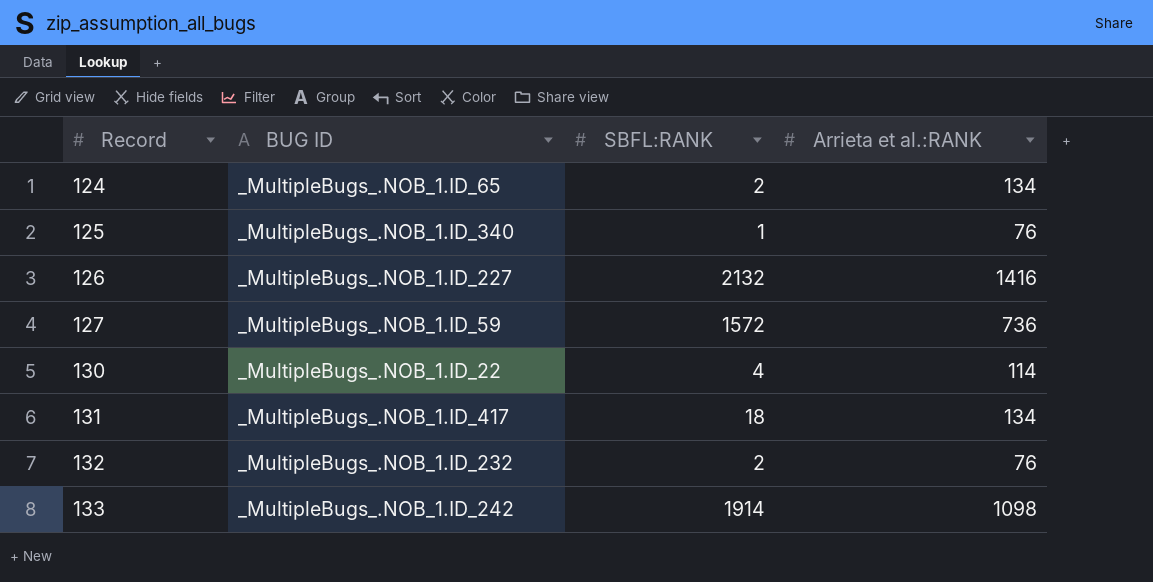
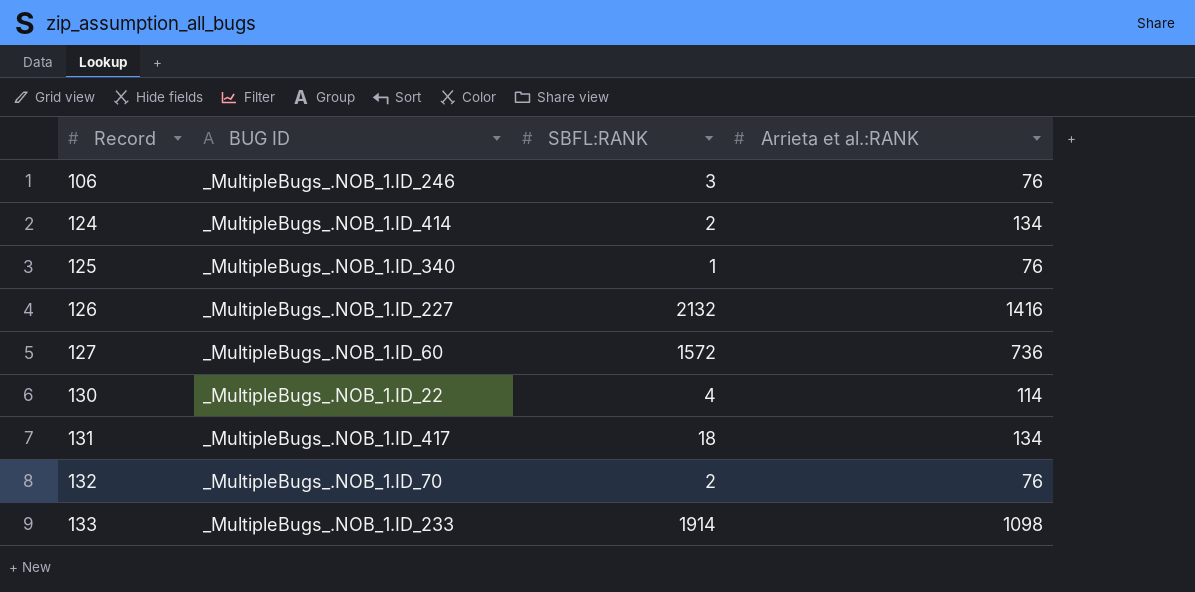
row 106: none -> _MultipleBugs_.NOB_1.ID_246 | 3 | 76
124 | BUG ID: _MultipleBugs_.NOB_1.ID_65 -> _MultipleBugs_.NOB_1.ID_414
127 | BUG ID: _MultipleBugs_.NOB_1.ID_59 -> _MultipleBugs_.NOB_1.ID_60
132 | BUG ID: _MultipleBugs_.NOB_1.ID_232 -> _MultipleBugs_.NOB_1.ID_70
133 | BUG ID: _MultipleBugs_.NOB_1.ID_242 -> _MultipleBugs_.NOB_1.ID_233

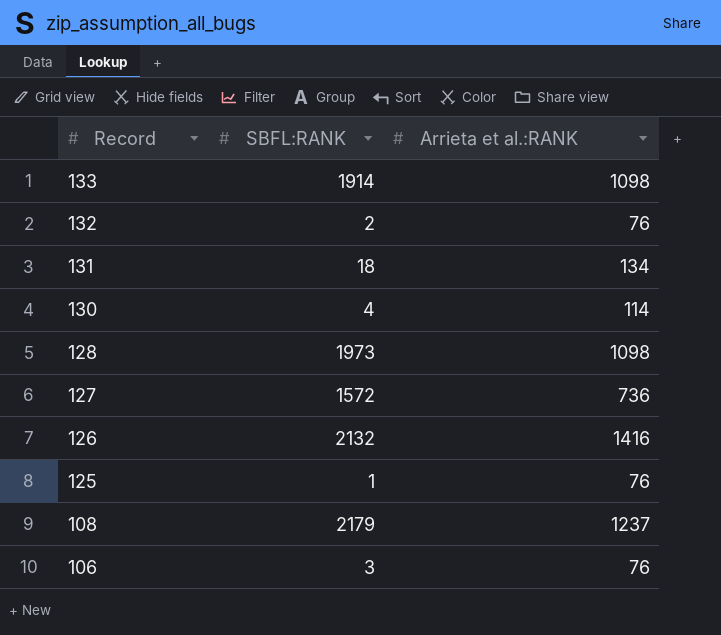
row order: Record ascending -> Record descending
column BUG ID | position: 2 -> none
row 124: _MultipleBugs_.NOB_1.ID_414 | 2 | 134 -> none
row 128: none -> 1973 | 1098
row 108: none -> 2179 | 1237

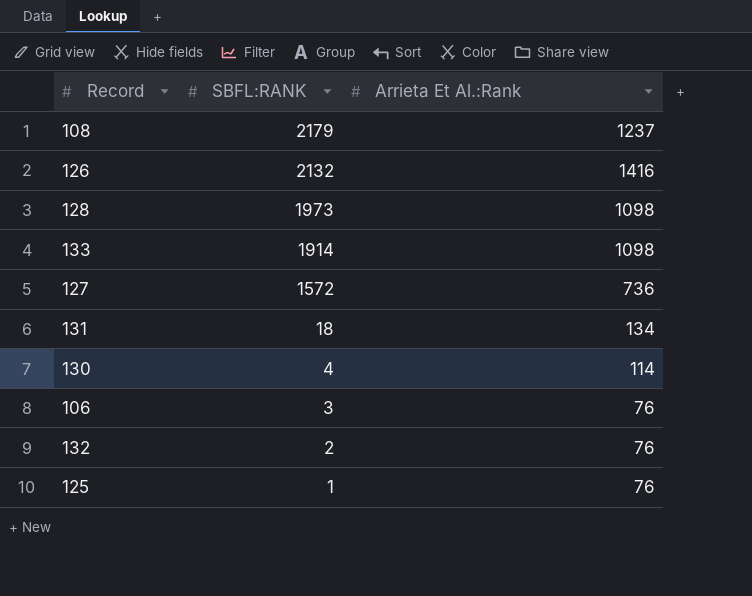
row order: Record descending -> SBFL:RANK descending
column name: Arrieta et al.:RANK -> Arrieta Et Al.:Rank

